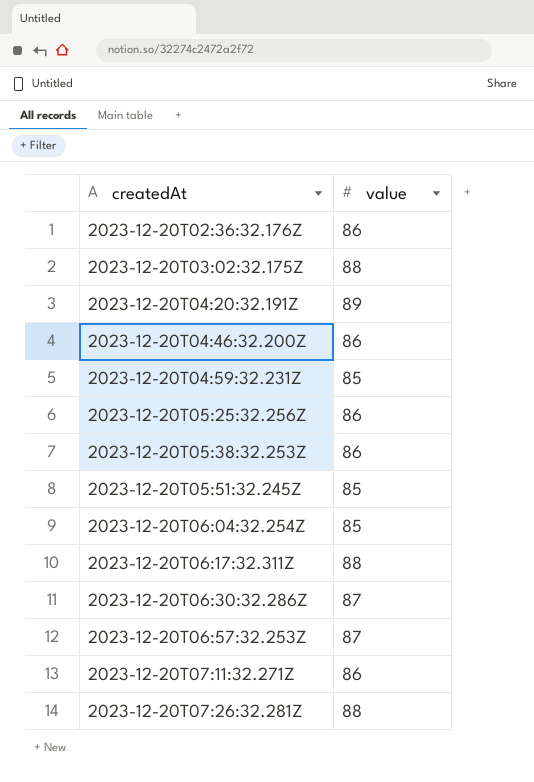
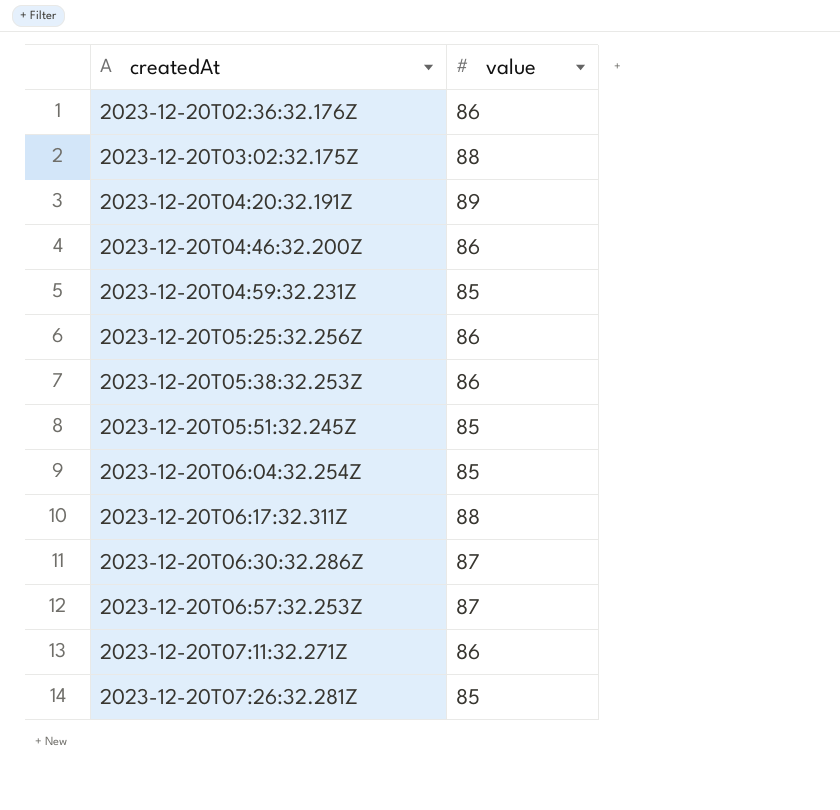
2023-12-20T07:26:32.281Z | value: 88 -> 85

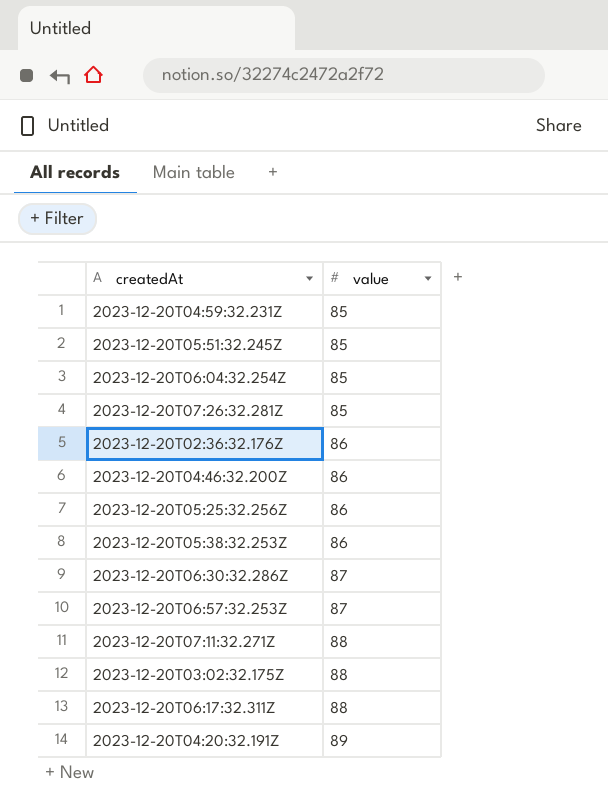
row order: createdAt ascending -> value ascending
2023-12-20T07:11:32.271Z | value: 86 -> 88

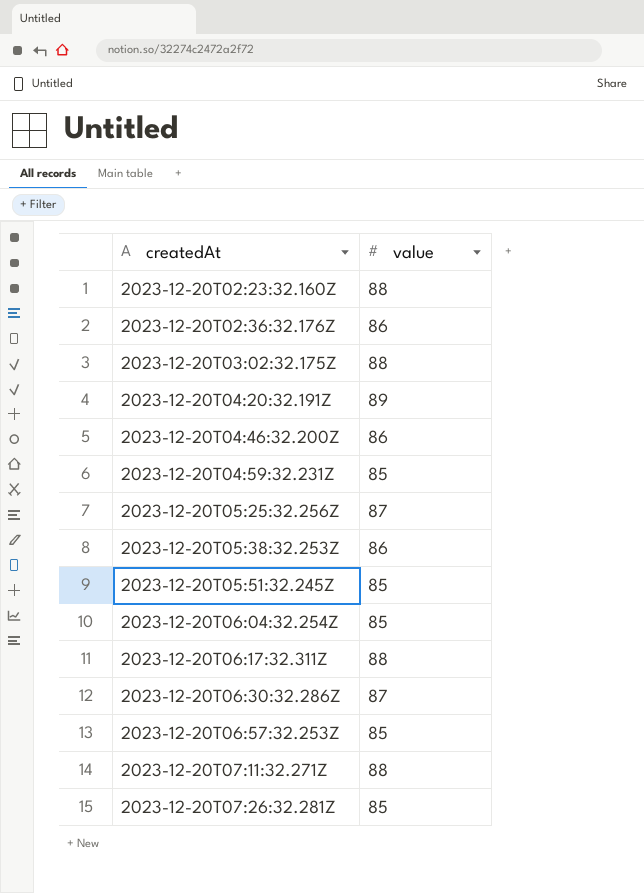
row order: value ascending -> createdAt ascending
row 2023-12-20T02:23:32.160Z: none -> 88
2023-12-20T05:25:32.256Z | value: 86 -> 87
2023-12-20T06:57:32.253Z | value: 87 -> 85

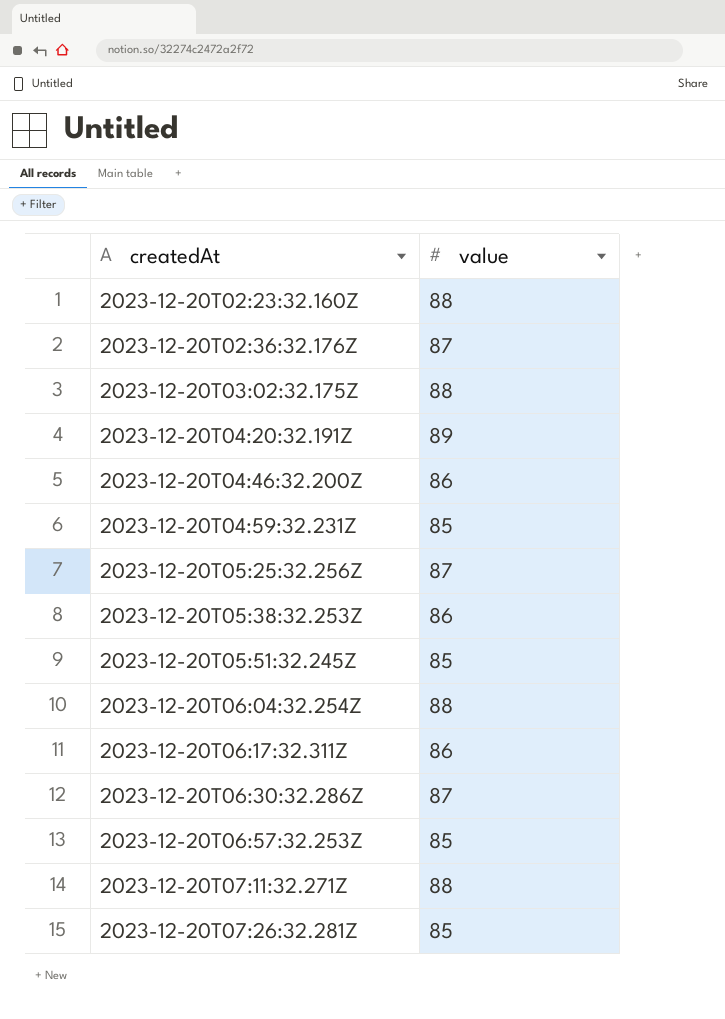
2023-12-20T02:36:32.176Z | value: 86 -> 87
2023-12-20T06:04:32.254Z | value: 85 -> 88
2023-12-20T06:17:32.311Z | value: 88 -> 86

